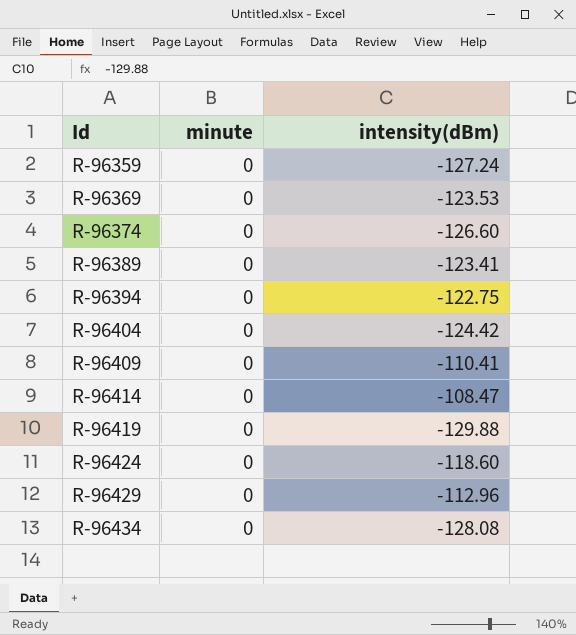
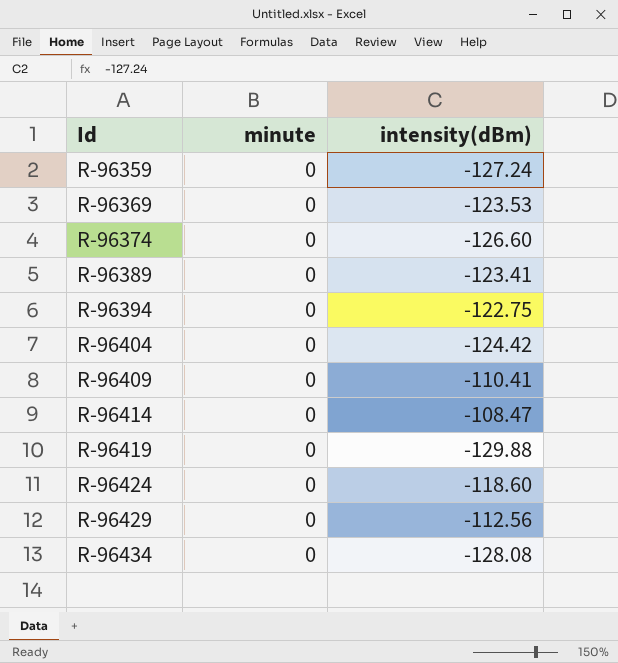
R-96429 | intensity(dBm): -112.96 -> -112.56

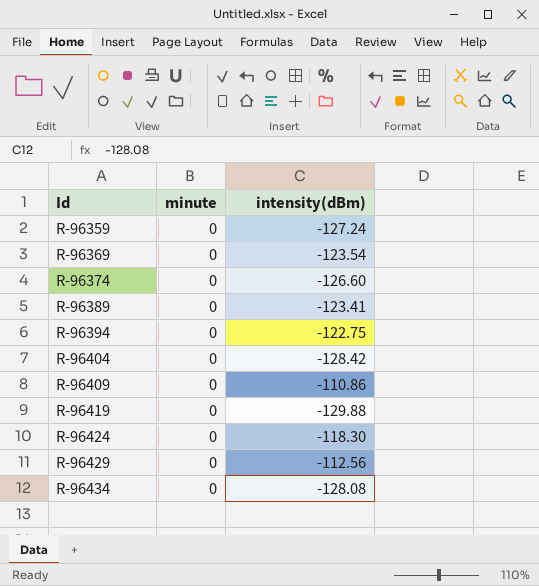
row R-96414: 0 | -108.47 -> none
R-96369 | intensity(dBm): -123.53 -> -123.54
R-96404 | intensity(dBm): -124.42 -> -128.42
R-96409 | intensity(dBm): -110.41 -> -110.86
R-96424 | intensity(dBm): -118.60 -> -118.30

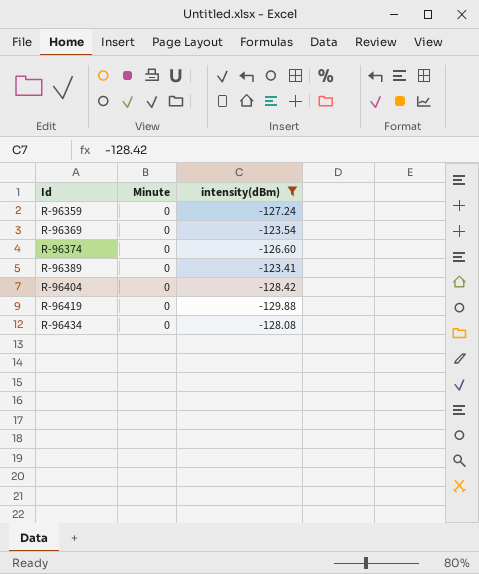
filter: none -> intensity(dBm) <= -123.41
column name: minute -> Minute

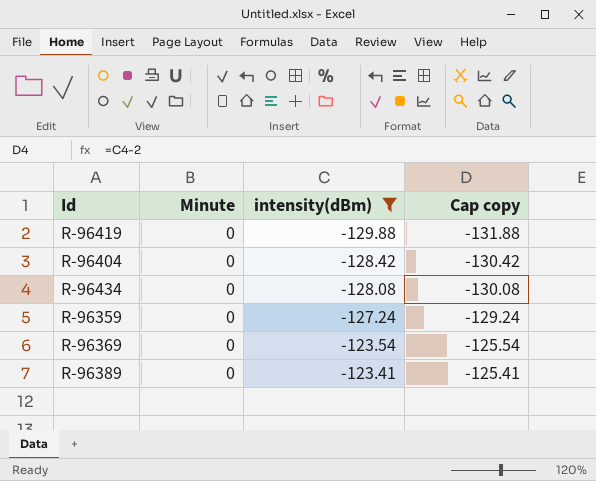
row order: Id ascending -> intensity(dBm) ascending
column Cap copy | formula: none -> [intensity(dBm)] - 2
row R-96374: 0 | -126.60 -> none

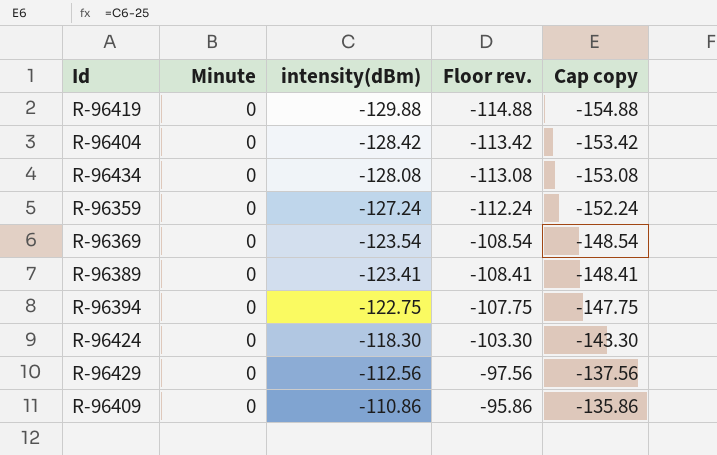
filter: intensity(dBm) <= -123.41 -> none
column Floor rev. | formula: none -> [intensity(dBm)] + 15
column Cap copy | formula: [intensity(dBm)] - 2 -> [intensity(dBm)] - 25

